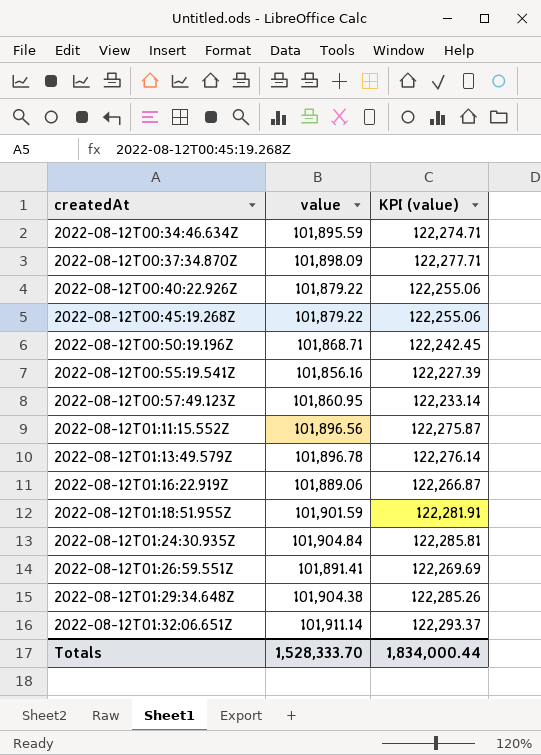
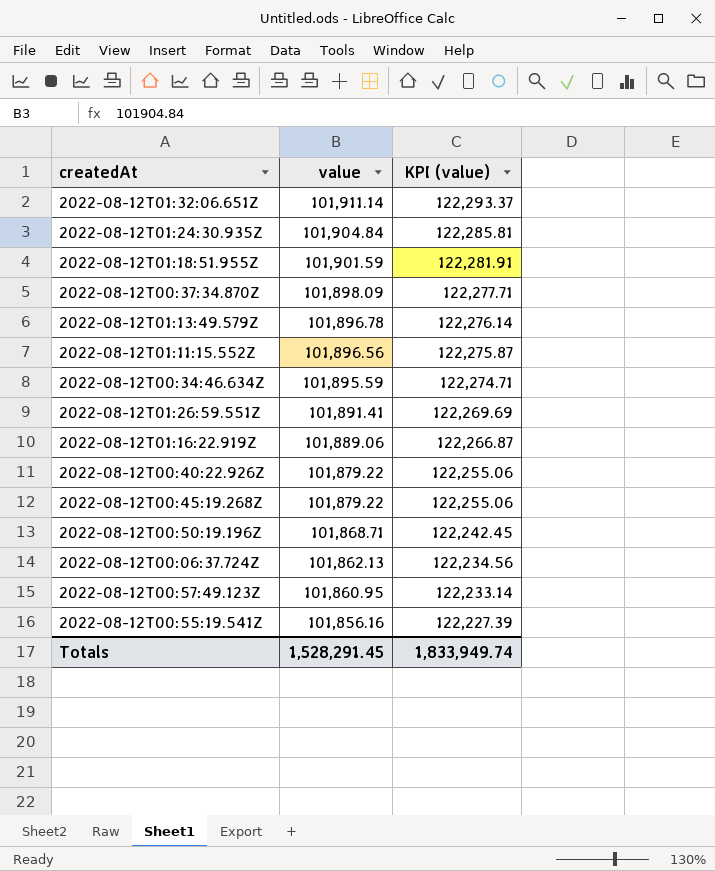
row order: createdAt ascending -> value descending
row 2022-08-12T01:29:34.648Z: 101,904.38 | 122,285.26 -> none
row 2022-08-12T00:06:37.724Z: none -> 101,862.13 | 122,234.56
Totals | value: 1,528,333.70 -> 1,528,291.45
Totals | KPI (value): 1,834,000.44 -> 1,833,949.74

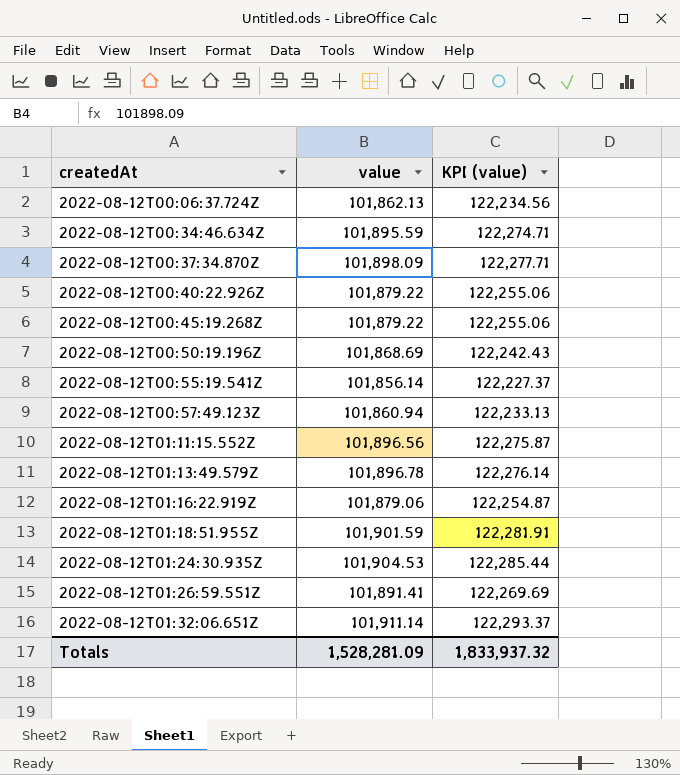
row order: value descending -> createdAt ascending
2022-08-12T00:50:19.196Z | value: 101,868.71 -> 101,868.69
2022-08-12T00:50:19.196Z | KPI (value): 122,242.45 -> 122,242.43
2022-08-12T00:55:19.541Z | value: 101,856.16 -> 101,856.14
2022-08-12T00:55:19.541Z | KPI (value): 122,227.39 -> 122,227.37
2022-08-12T00:57:49.123Z | value: 101,860.95 -> 101,860.94
2022-08-12T00:57:49.123Z | KPI (value): 122,233.14 -> 122,233.13
2022-08-12T01:16:22.919Z | value: 101,889.06 -> 101,879.06
2022-08-12T01:16:22.919Z | KPI (value): 122,266.87 -> 122,254.87
2022-08-12T01:24:30.935Z | value: 101,904.84 -> 101,904.53
2022-08-12T01:24:30.935Z | KPI (value): 122,285.81 -> 122,285.44
Totals | value: 1,528,291.45 -> 1,528,281.09
Totals | KPI (value): 1,833,949.74 -> 1,833,937.32

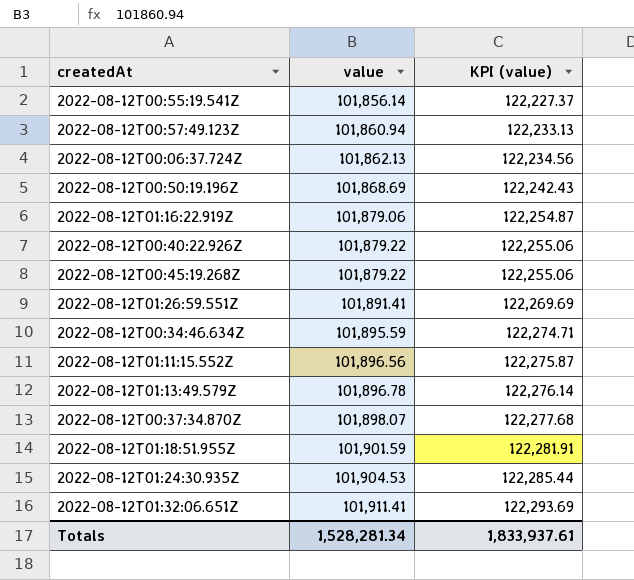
row order: createdAt ascending -> value ascending
2022-08-12T00:37:34.870Z | value: 101,898.09 -> 101,898.07
2022-08-12T00:37:34.870Z | KPI (value): 122,277.71 -> 122,277.68
2022-08-12T01:32:06.651Z | value: 101,911.14 -> 101,911.41
2022-08-12T01:32:06.651Z | KPI (value): 122,293.37 -> 122,293.69
Totals | value: 1,528,281.09 -> 1,528,281.34
Totals | KPI (value): 1,833,937.32 -> 1,833,937.61

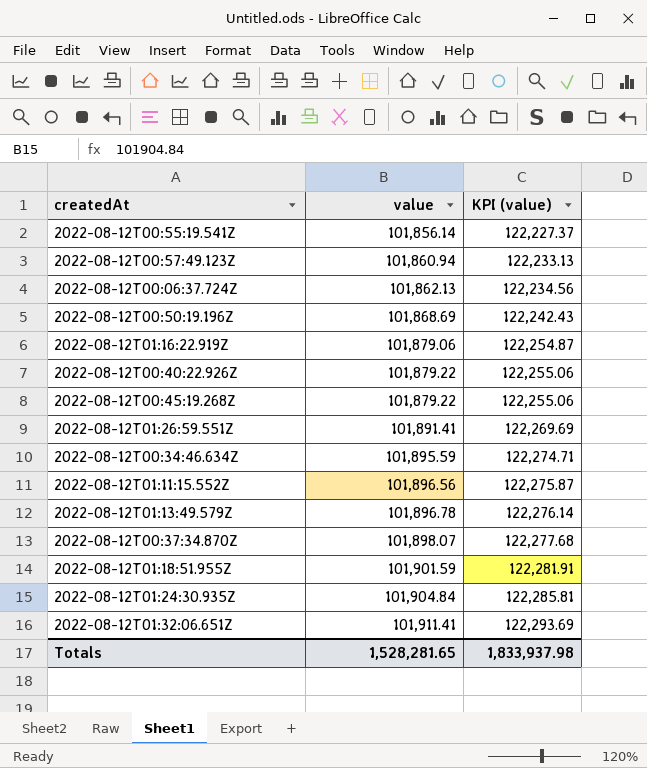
2022-08-12T01:24:30.935Z | value: 101,904.53 -> 101,904.84
2022-08-12T01:24:30.935Z | KPI (value): 122,285.44 -> 122,285.81
Totals | value: 1,528,281.34 -> 1,528,281.65
Totals | KPI (value): 1,833,937.61 -> 1,833,937.98

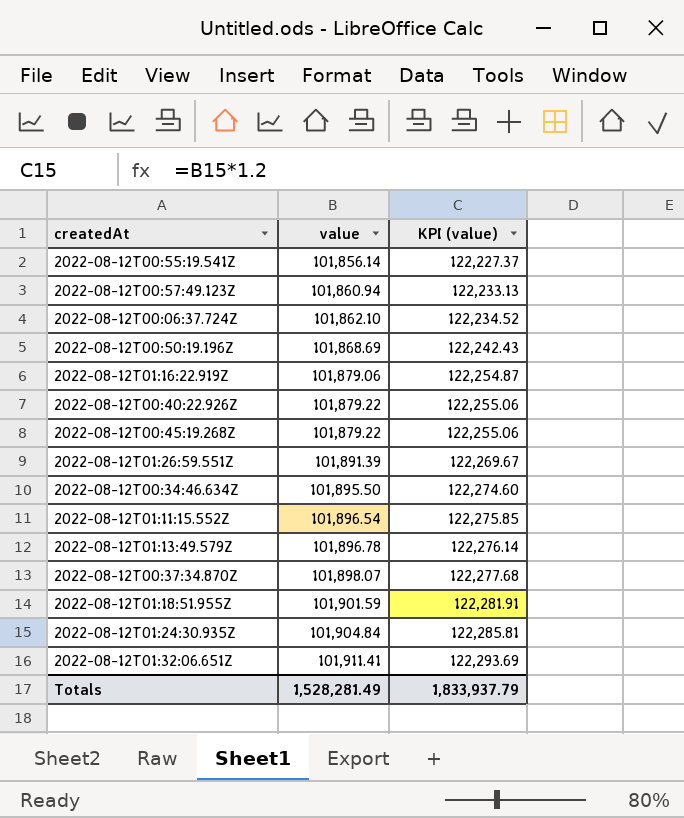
2022-08-12T00:06:37.724Z | value: 101,862.13 -> 101,862.10
2022-08-12T00:06:37.724Z | KPI (value): 122,234.56 -> 122,234.52
2022-08-12T01:26:59.551Z | value: 101,891.41 -> 101,891.39
2022-08-12T01:26:59.551Z | KPI (value): 122,269.69 -> 122,269.67
2022-08-12T00:34:46.634Z | value: 101,895.59 -> 101,895.50
2022-08-12T00:34:46.634Z | KPI (value): 122,274.71 -> 122,274.60
2022-08-12T01:11:15.552Z | value: 101,896.56 -> 101,896.54
2022-08-12T01:11:15.552Z | KPI (value): 122,275.87 -> 122,275.85
Totals | value: 1,528,281.65 -> 1,528,281.49
Totals | KPI (value): 1,833,937.98 -> 1,833,937.79

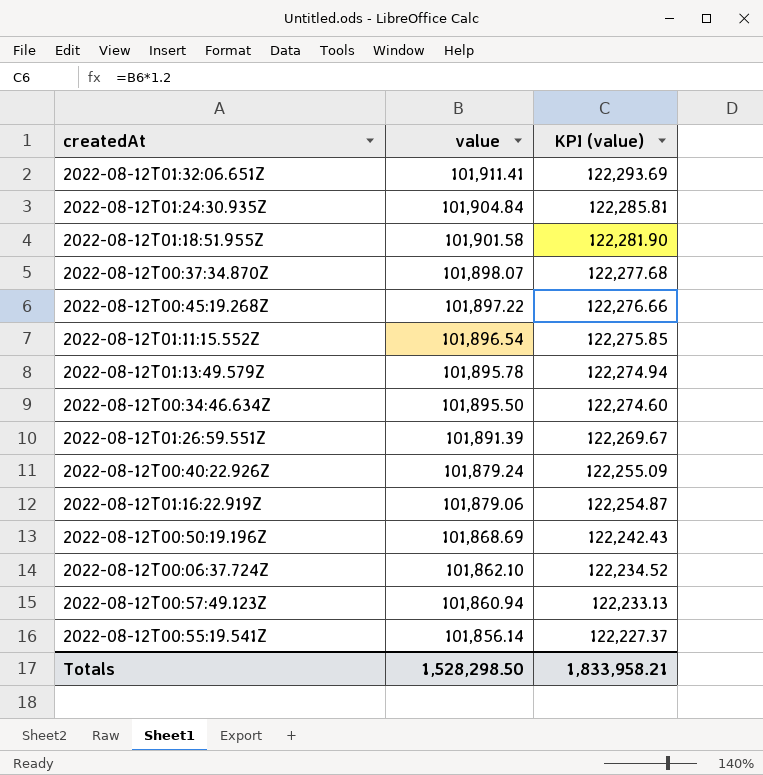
row order: value ascending -> value descending
2022-08-12T01:18:51.955Z | value: 101,901.59 -> 101,901.58
2022-08-12T01:18:51.955Z | KPI (value): 122,281.91 -> 122,281.90
2022-08-12T00:45:19.268Z | value: 101,879.22 -> 101,897.22
2022-08-12T00:45:19.268Z | KPI (value): 122,255.06 -> 122,276.66
2022-08-12T01:13:49.579Z | value: 101,896.78 -> 101,895.78
2022-08-12T01:13:49.579Z | KPI (value): 122,276.14 -> 122,274.94
2022-08-12T00:40:22.926Z | value: 101,879.22 -> 101,879.24
2022-08-12T00:40:22.926Z | KPI (value): 122,255.06 -> 122,255.09
Totals | value: 1,528,281.49 -> 1,528,298.50
Totals | KPI (value): 1,833,937.79 -> 1,833,958.21

